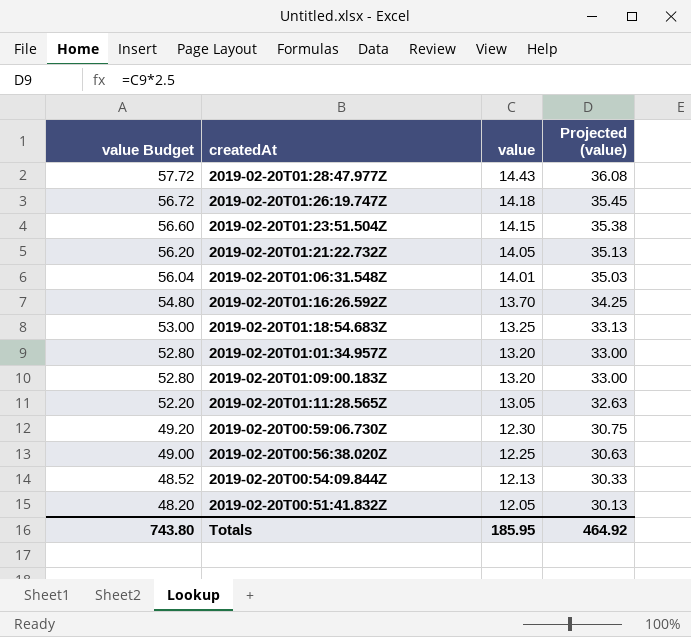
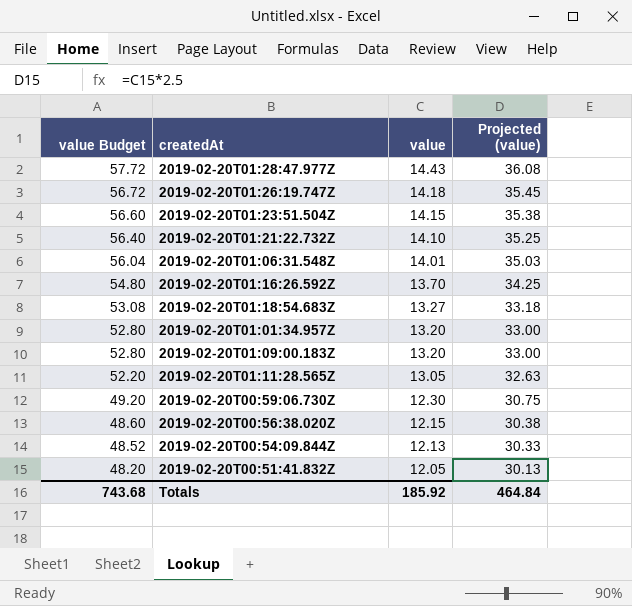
2019-02-20T01:21:22.732Z | value Budget: 56.20 -> 56.40
2019-02-20T01:21:22.732Z | value: 14.05 -> 14.10
2019-02-20T01:21:22.732Z | Projected (value): 35.13 -> 35.25
2019-02-20T01:18:54.683Z | value Budget: 53.00 -> 53.08
2019-02-20T01:18:54.683Z | value: 13.25 -> 13.27
2019-02-20T01:18:54.683Z | Projected (value): 33.13 -> 33.18
2019-02-20T00:56:38.020Z | value Budget: 49.00 -> 48.60
2019-02-20T00:56:38.020Z | value: 12.25 -> 12.15
2019-02-20T00:56:38.020Z | Projected (value): 30.63 -> 30.38
Totals | value Budget: 743.80 -> 743.68
Totals | value: 185.95 -> 185.92
Totals | Projected (value): 464.92 -> 464.84

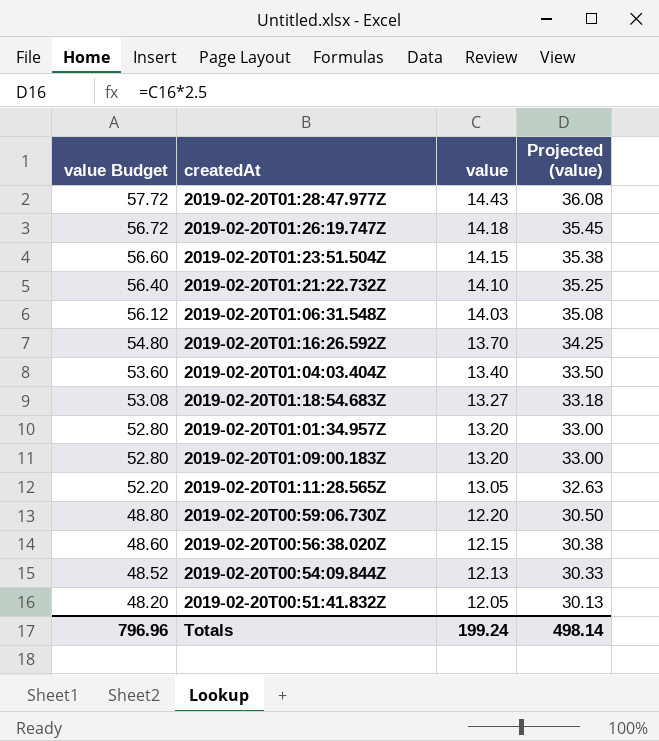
2019-02-20T01:06:31.548Z | value Budget: 56.04 -> 56.12
2019-02-20T01:06:31.548Z | value: 14.01 -> 14.03
2019-02-20T01:06:31.548Z | Projected (value): 35.03 -> 35.08
row 2019-02-20T01:04:03.404Z: none -> 53.60 | 13.40 | 33.50
2019-02-20T00:59:06.730Z | value Budget: 49.20 -> 48.80
2019-02-20T00:59:06.730Z | value: 12.30 -> 12.20
2019-02-20T00:59:06.730Z | Projected (value): 30.75 -> 30.50
Totals | value Budget: 743.68 -> 796.96
Totals | value: 185.92 -> 199.24
Totals | Projected (value): 464.84 -> 498.14

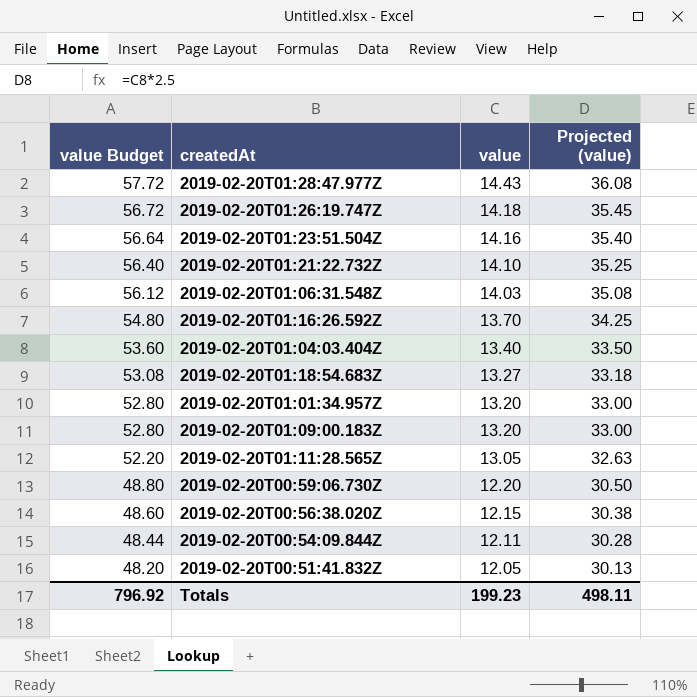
2019-02-20T01:23:51.504Z | value Budget: 56.60 -> 56.64
2019-02-20T01:23:51.504Z | value: 14.15 -> 14.16
2019-02-20T01:23:51.504Z | Projected (value): 35.38 -> 35.40
2019-02-20T00:54:09.844Z | value Budget: 48.52 -> 48.44
2019-02-20T00:54:09.844Z | value: 12.13 -> 12.11
2019-02-20T00:54:09.844Z | Projected (value): 30.33 -> 30.28
Totals | value Budget: 796.96 -> 796.92
Totals | value: 199.24 -> 199.23
Totals | Projected (value): 498.14 -> 498.11

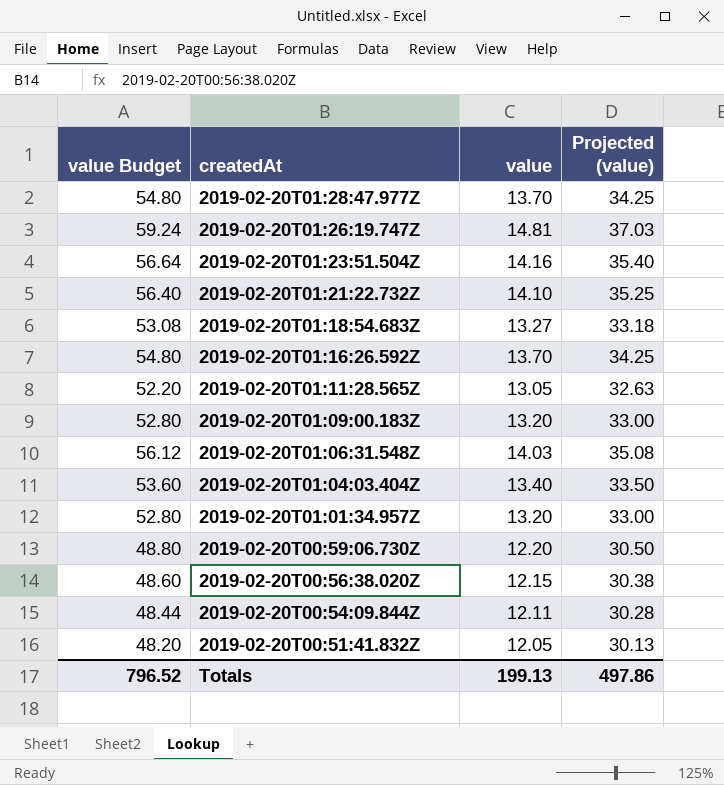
row order: value Budget descending -> createdAt descending
2019-02-20T01:28:47.977Z | value Budget: 57.72 -> 54.80
2019-02-20T01:28:47.977Z | value: 14.43 -> 13.70
2019-02-20T01:28:47.977Z | Projected (value): 36.08 -> 34.25
2019-02-20T01:26:19.747Z | value Budget: 56.72 -> 59.24
2019-02-20T01:26:19.747Z | value: 14.18 -> 14.81
2019-02-20T01:26:19.747Z | Projected (value): 35.45 -> 37.03
Totals | value Budget: 796.92 -> 796.52
Totals | value: 199.23 -> 199.13
Totals | Projected (value): 498.11 -> 497.86

